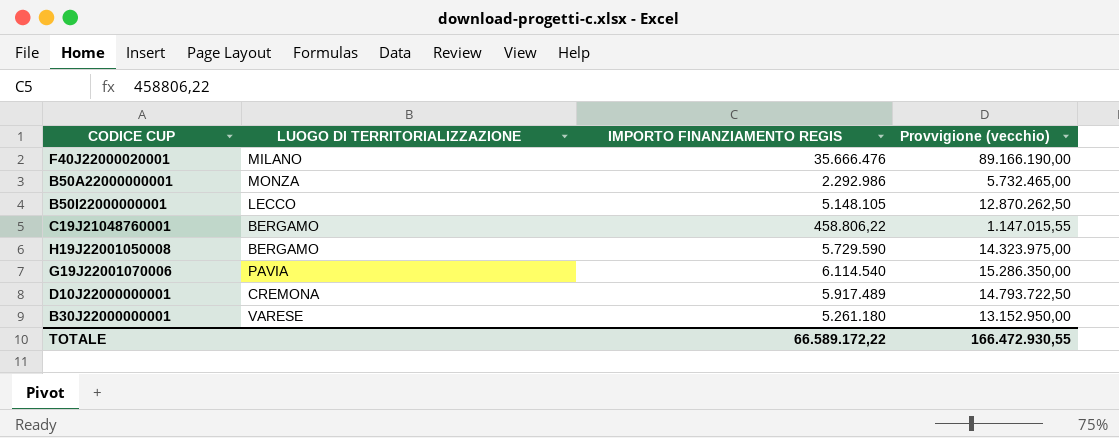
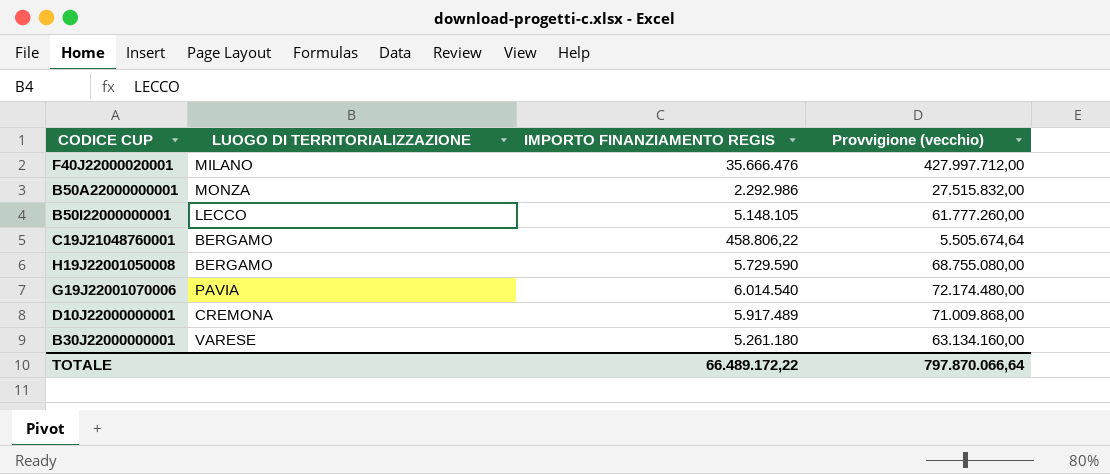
column Provvigione (vecchio) | formula: [IMPORTO FINANZIAMENTO REGIS] * 2,5 -> [IMPORTO FINANZIAMENTO REGIS] * 12
G19J22001070006 | IMPORTO FINANZIAMENTO REGIS: 6.114.540 -> 6.014.540
TOTALE | IMPORTO FINANZIAMENTO REGIS: 66.589.172,22 -> 66.489.172,22
TOTALE | Provvigione (vecchio): 166.472.930,55 -> 797.870.066,64

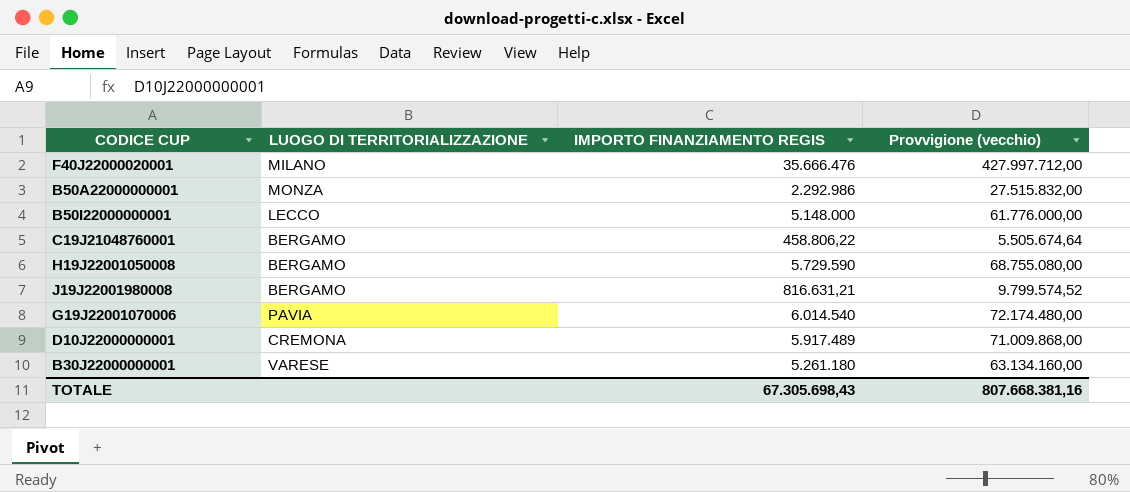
B50I22000000001 | IMPORTO FINANZIAMENTO REGIS: 5.148.105 -> 5.148.000
B50I22000000001 | Provvigione (vecchio): 61.777.260,00 -> 61.776.000,00
row J19J22001980008: none -> BERGAMO | 816.631,21 | 9.799.574,52
TOTALE | IMPORTO FINANZIAMENTO REGIS: 66.489.172,22 -> 67.305.698,43
TOTALE | Provvigione (vecchio): 797.870.066,64 -> 807.668.381,16

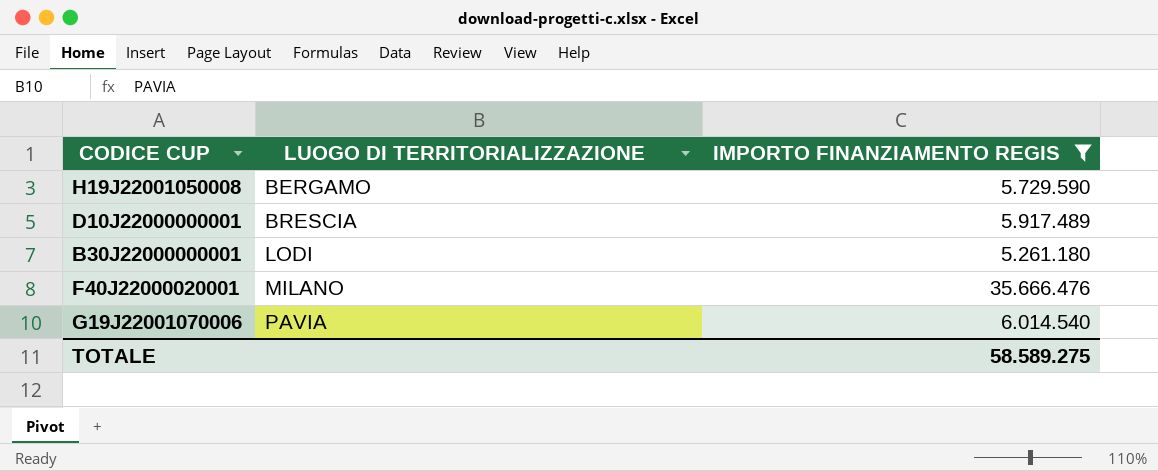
filter: none -> IMPORTO FINANZIAMENTO REGIS >= 5.261.180
row order: none -> LUOGO DI TERRITORIALIZZAZIONE ascending
column Provvigione (vecchio) | formula: [IMPORTO FINANZIAMENTO REGIS] * 12 -> none
D10J22000000001 | LUOGO DI TERRITORIALIZZAZIONE: CREMONA -> BRESCIA
B30J22000000001 | LUOGO DI TERRITORIALIZZAZIONE: VARESE -> LODI
TOTALE | IMPORTO FINANZIAMENTO REGIS: 67.305.698,43 -> 58.589.275

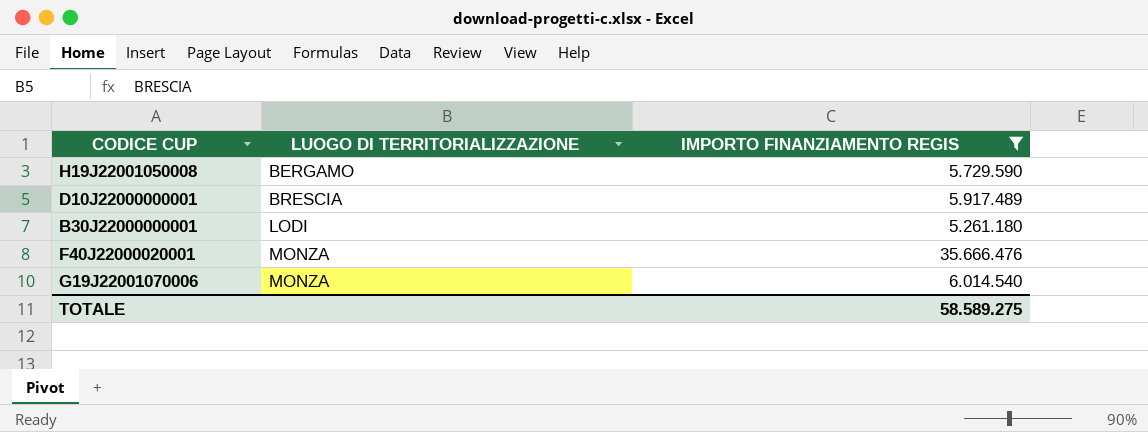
F40J22000020001 | LUOGO DI TERRITORIALIZZAZIONE: MILANO -> MONZA
G19J22001070006 | LUOGO DI TERRITORIALIZZAZIONE: PAVIA -> MONZA

